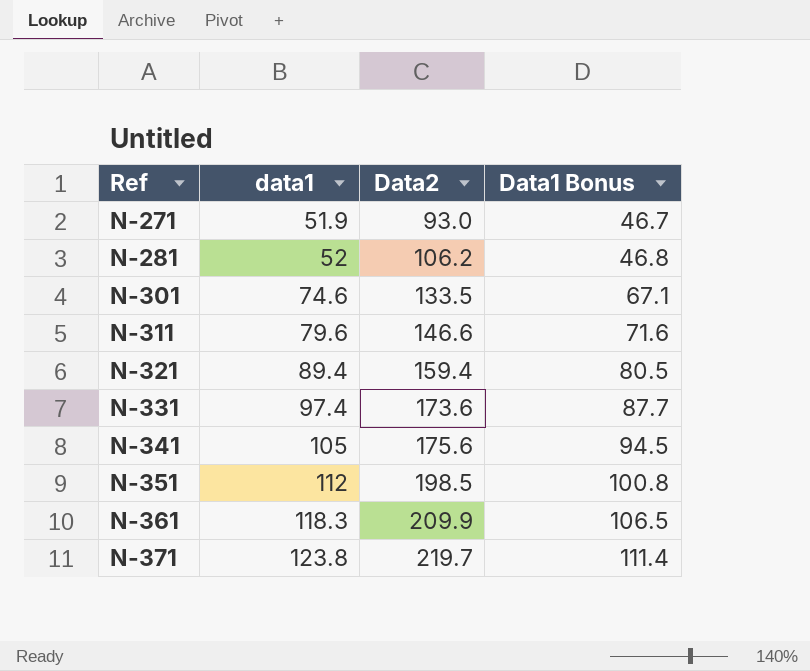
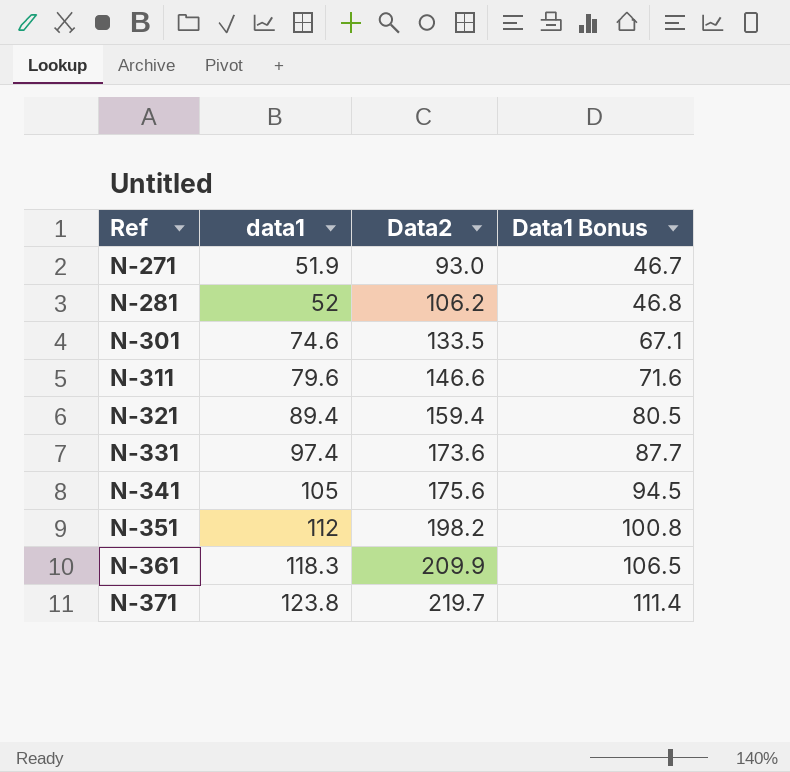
N-351 | Data2: 198.5 -> 198.2

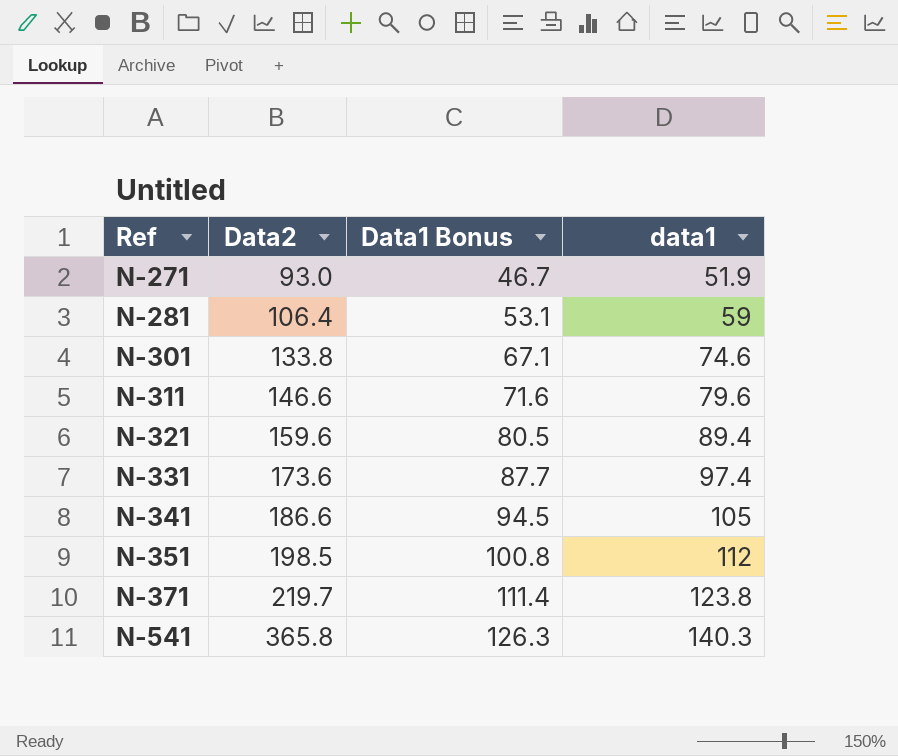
column data1 | position: 2 -> 4
row N-361: 118.3 | 209.9 | 106.5 -> none
N-281 | Data2: 106.2 -> 106.4
N-281 | Data1 Bonus: 46.8 -> 53.1
N-281 | data1: 52 -> 59
N-301 | Data2: 133.5 -> 133.8
N-321 | Data2: 159.4 -> 159.6
N-341 | Data2: 175.6 -> 186.6
N-351 | Data2: 198.2 -> 198.5
row N-541: none -> 365.8 | 126.3 | 140.3

